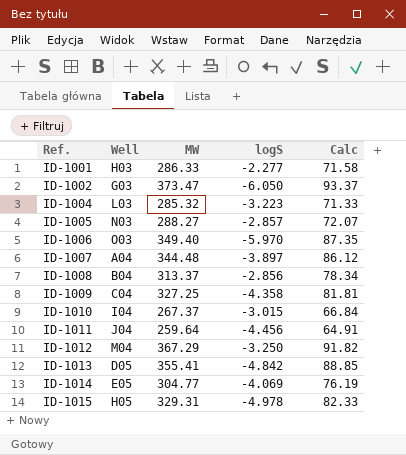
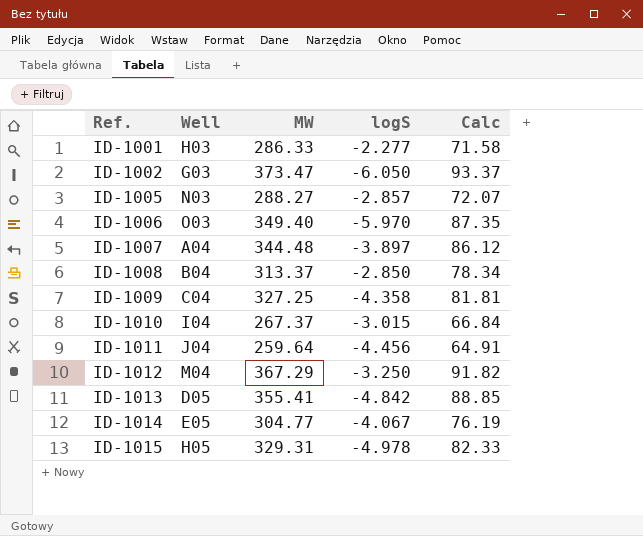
row ID-1004: L03 | 285.32 | -3.223 | 71.33 -> none
ID-1008 | logS: -2.856 -> -2.850
ID-1014 | logS: -4.069 -> -4.067

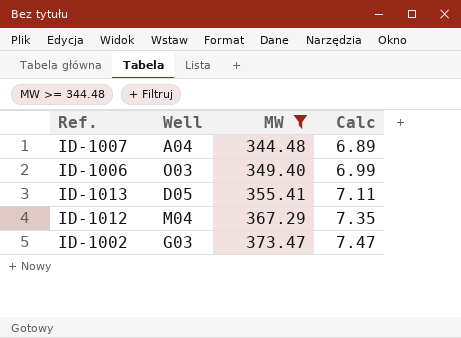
filter: none -> MW >= 344.48
row order: Ref. ascending -> MW ascending
column logS | position: 4 -> none
column Calc | formula: [MW] * 0.25 -> [MW] * 0.02

